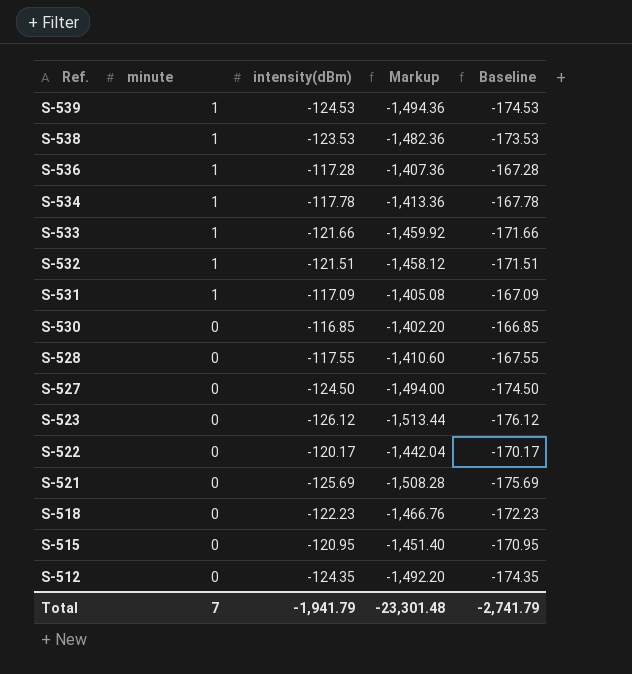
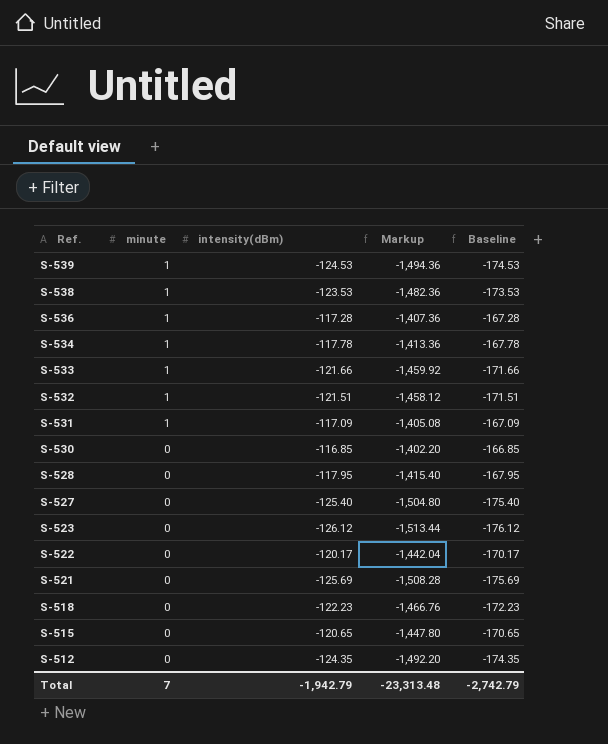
S-528 | intensity(dBm): -117.55 -> -117.95
S-528 | Markup: -1,410.60 -> -1,415.40
S-528 | Baseline: -167.55 -> -167.95
S-527 | intensity(dBm): -124.50 -> -125.40
S-527 | Markup: -1,494.00 -> -1,504.80
S-527 | Baseline: -174.50 -> -175.40
S-515 | intensity(dBm): -120.95 -> -120.65
S-515 | Markup: -1,451.40 -> -1,447.80
S-515 | Baseline: -170.95 -> -170.65
Total | intensity(dBm): -1,941.79 -> -1,942.79
Total | Markup: -23,301.48 -> -23,313.48
Total | Baseline: -2,741.79 -> -2,742.79

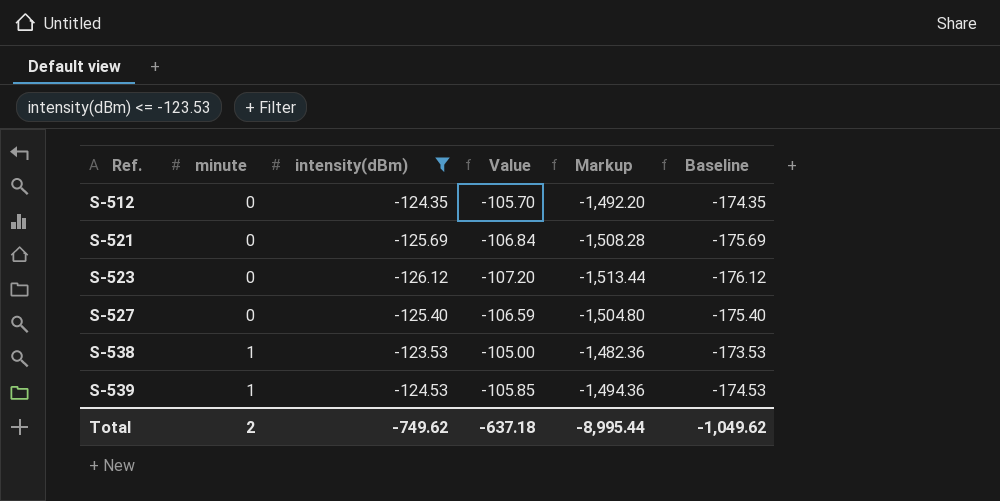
filter: none -> intensity(dBm) <= -123.53
row order: Ref. descending -> Ref. ascending
column Value | formula: none -> [intensity(dBm)] * 0.85
Total | minute: 7 -> 2
Total | intensity(dBm): -1,942.79 -> -749.62
Total | Markup: -23,313.48 -> -8,995.44
Total | Baseline: -2,742.79 -> -1,049.62

